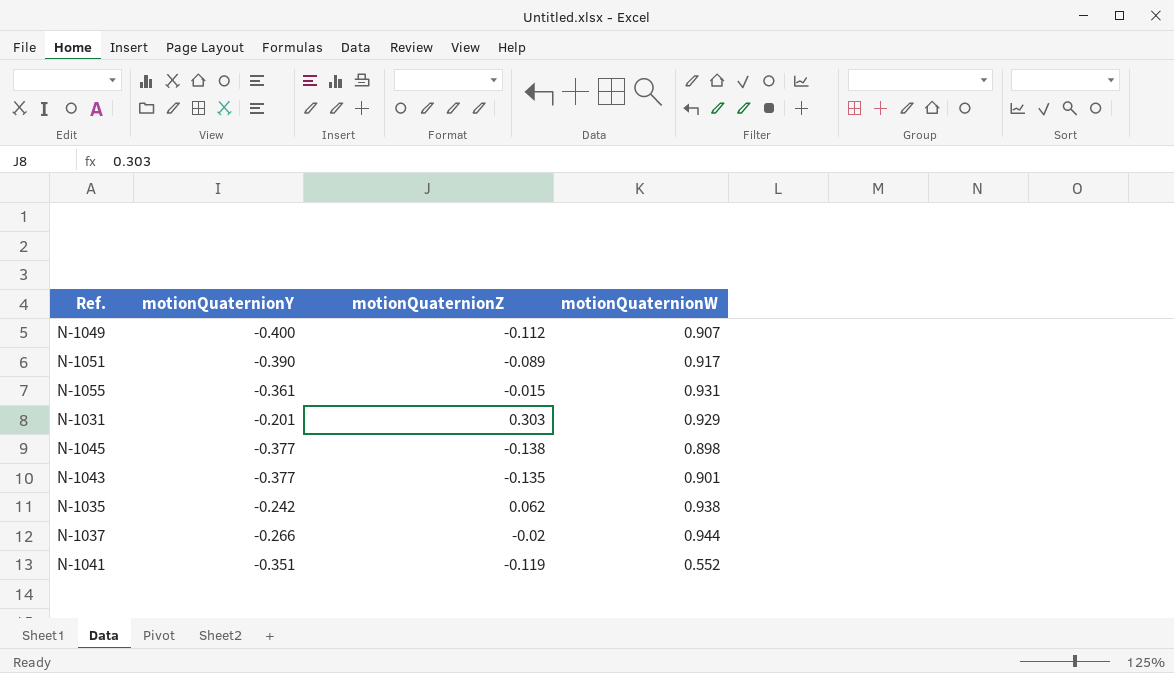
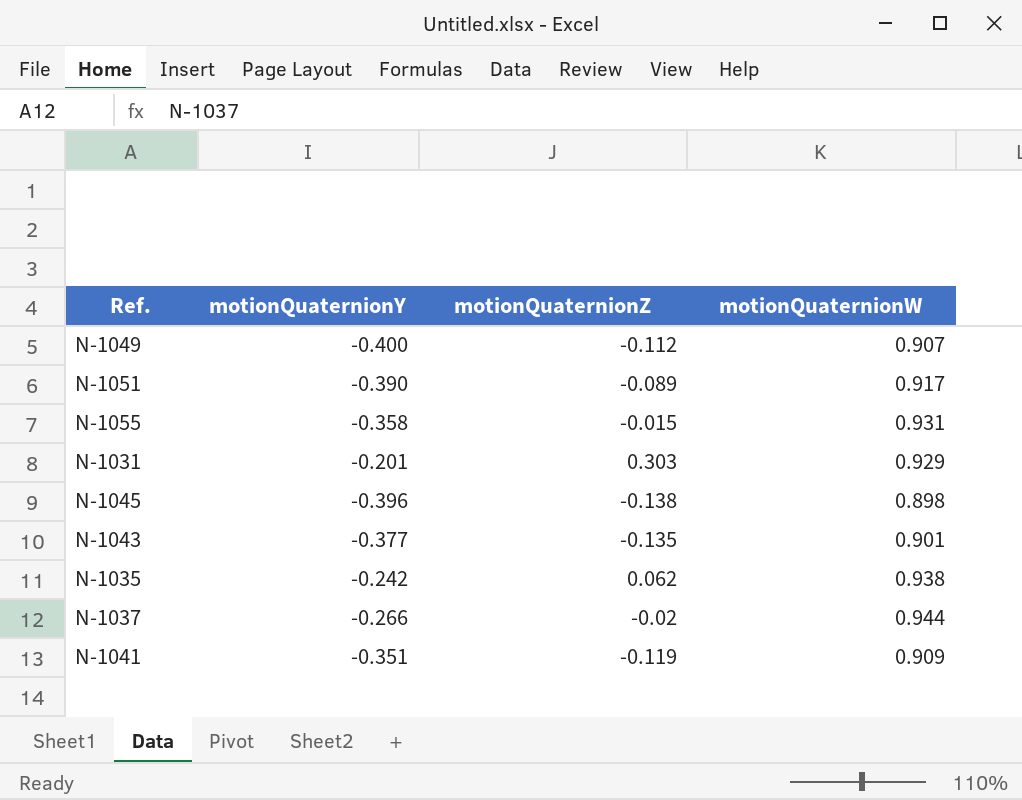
N-1055 | motionQuaternionY: -0.361 -> -0.358
N-1045 | motionQuaternionY: -0.377 -> -0.396
N-1041 | motionQuaternionW: 0.552 -> 0.909

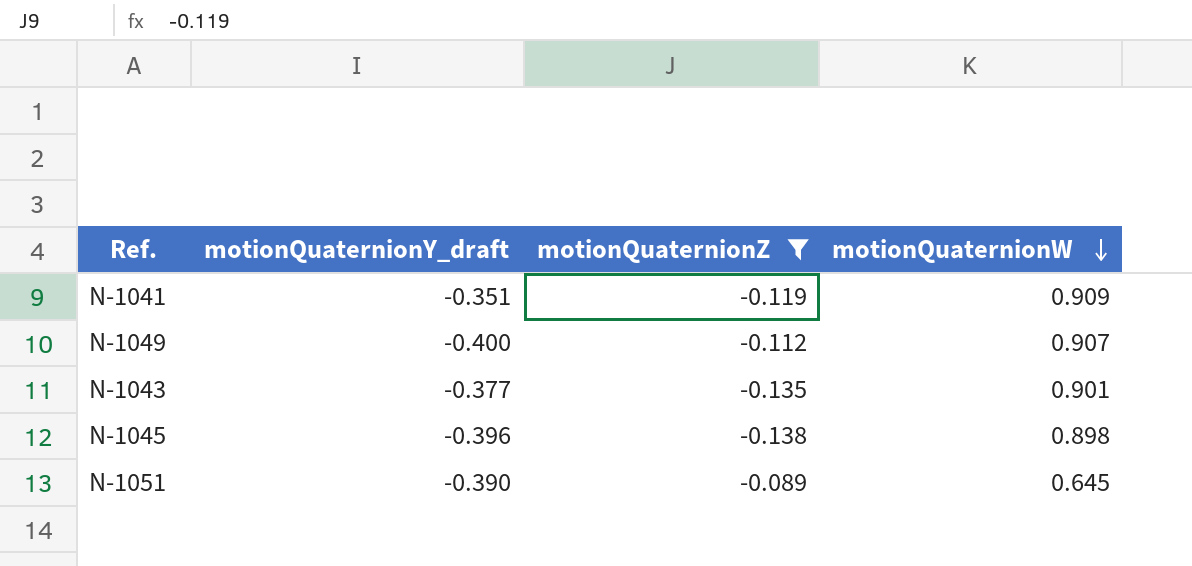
filter: none -> motionQuaternionZ <= -0.089
row order: none -> motionQuaternionW descending
column name: motionQuaternionY -> motionQuaternionY_draft
N-1051 | motionQuaternionW: 0.917 -> 0.645

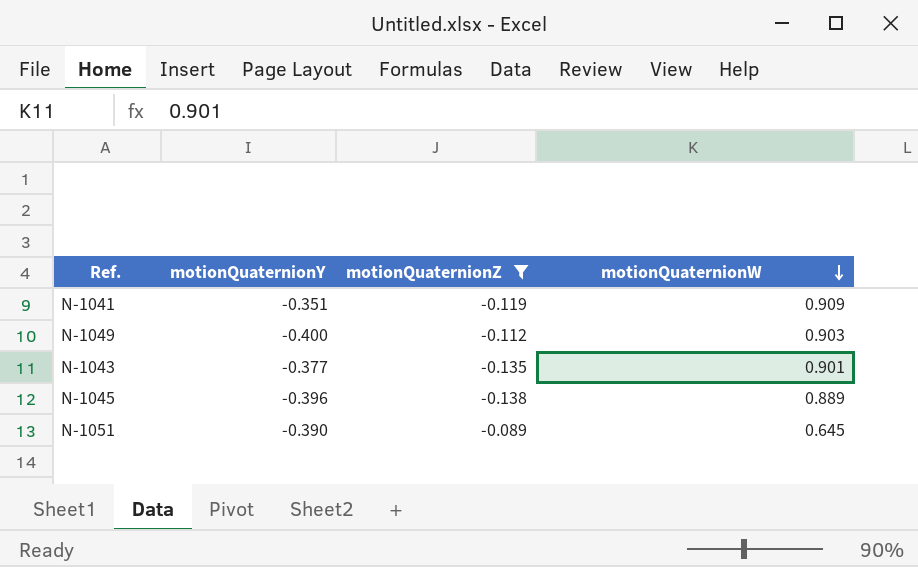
column name: motionQuaternionY_draft -> motionQuaternionY
N-1049 | motionQuaternionW: 0.907 -> 0.903
N-1045 | motionQuaternionW: 0.898 -> 0.889

